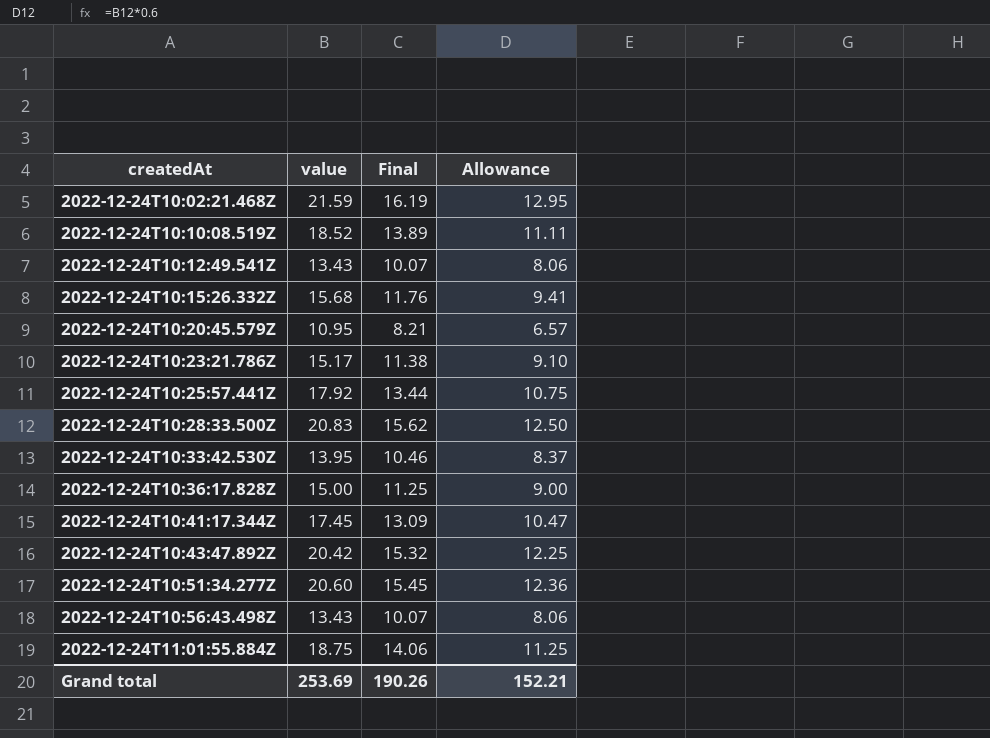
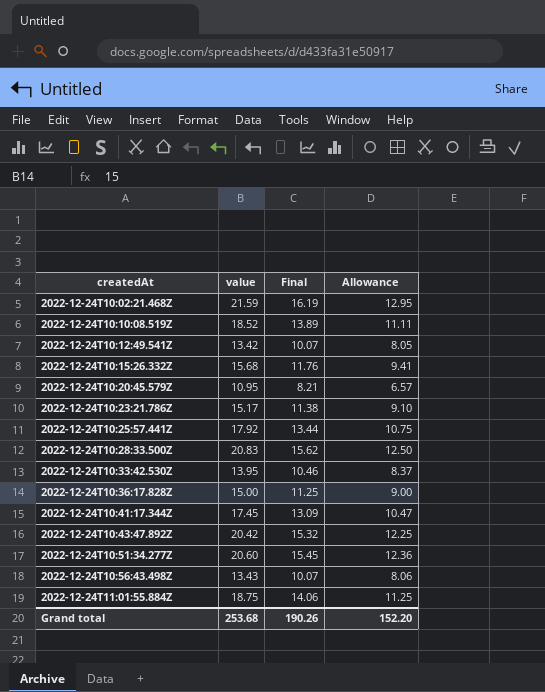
2022-12-24T10:12:49.541Z | value: 13.43 -> 13.42
2022-12-24T10:12:49.541Z | Allowance: 8.06 -> 8.05
Grand total | value: 253.69 -> 253.68
Grand total | Allowance: 152.21 -> 152.20

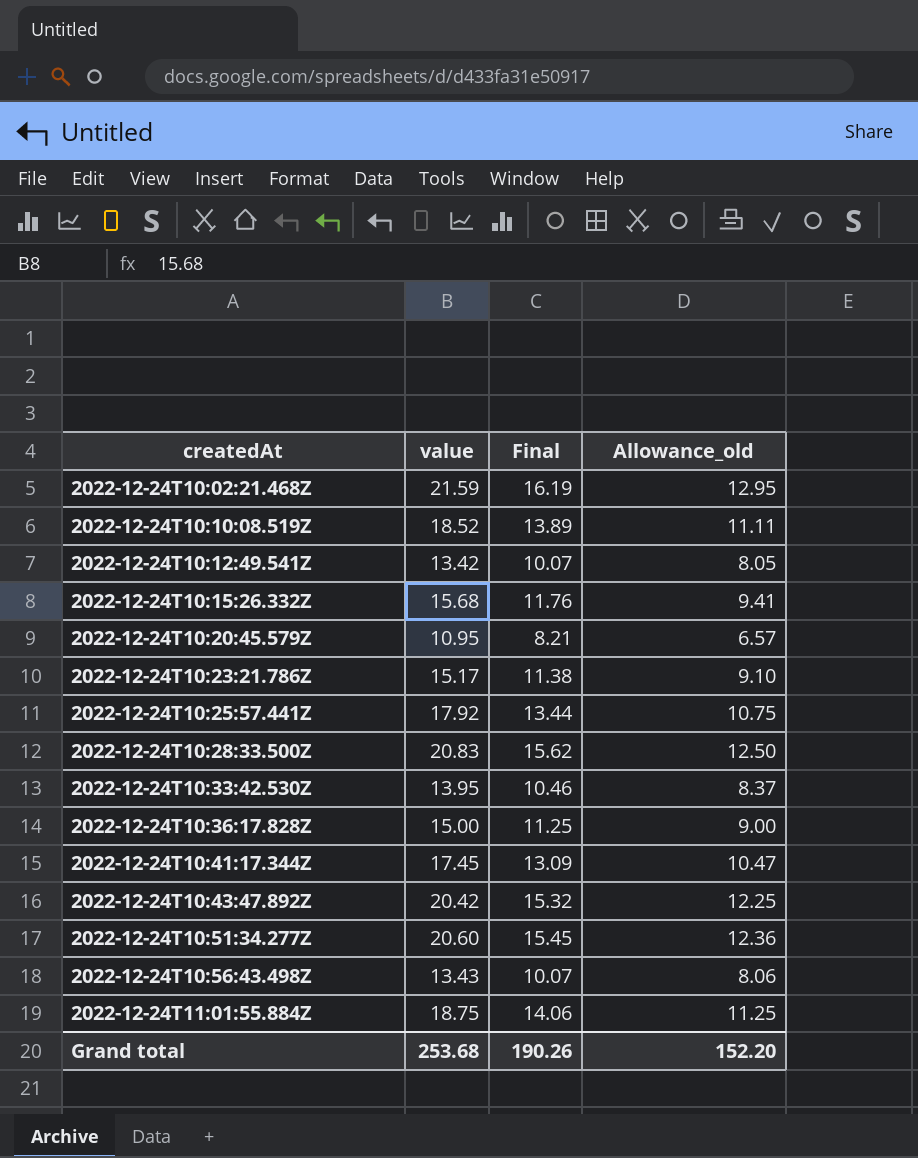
column name: Allowance -> Allowance_old

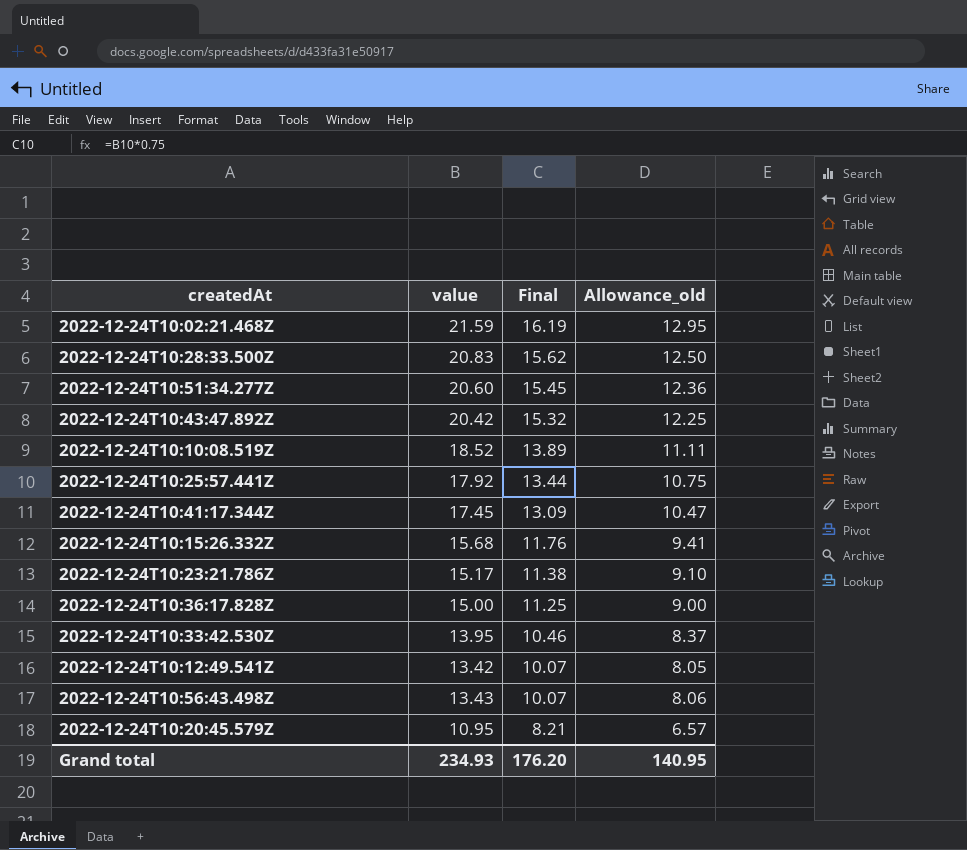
row order: createdAt ascending -> Final descending
row 2022-12-24T11:01:55.884Z: 18.75 | 14.06 | 11.25 -> none
Grand total | value: 253.68 -> 234.93
Grand total | Final: 190.26 -> 176.20
Grand total | Allowance_old: 152.20 -> 140.95

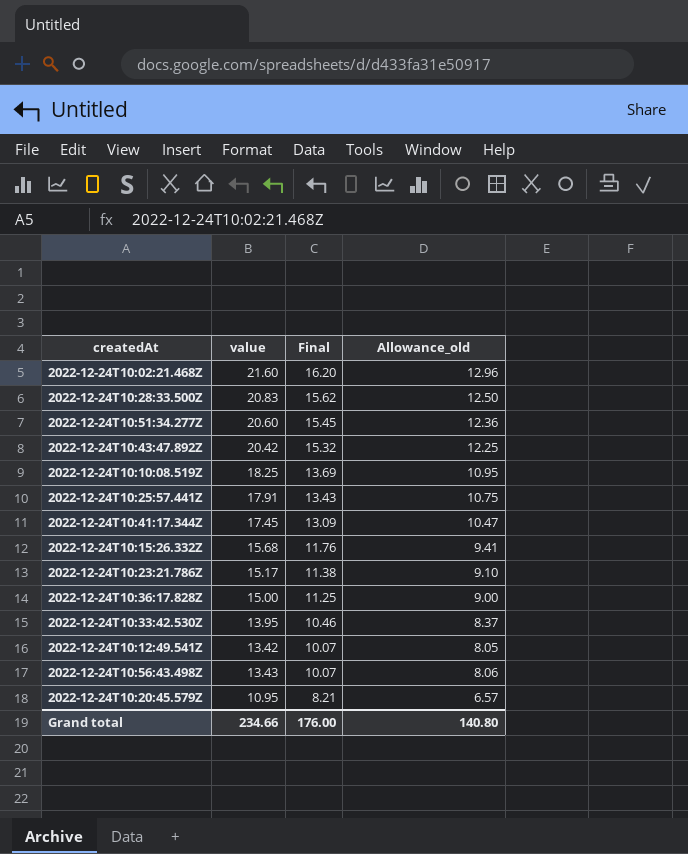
2022-12-24T10:02:21.468Z | value: 21.59 -> 21.60
2022-12-24T10:02:21.468Z | Final: 16.19 -> 16.20
2022-12-24T10:02:21.468Z | Allowance_old: 12.95 -> 12.96
2022-12-24T10:10:08.519Z | value: 18.52 -> 18.25
2022-12-24T10:10:08.519Z | Final: 13.89 -> 13.69
2022-12-24T10:10:08.519Z | Allowance_old: 11.11 -> 10.95
2022-12-24T10:25:57.441Z | value: 17.92 -> 17.91
2022-12-24T10:25:57.441Z | Final: 13.44 -> 13.43
Grand total | value: 234.93 -> 234.66
Grand total | Final: 176.20 -> 176.00
Grand total | Allowance_old: 140.95 -> 140.80

